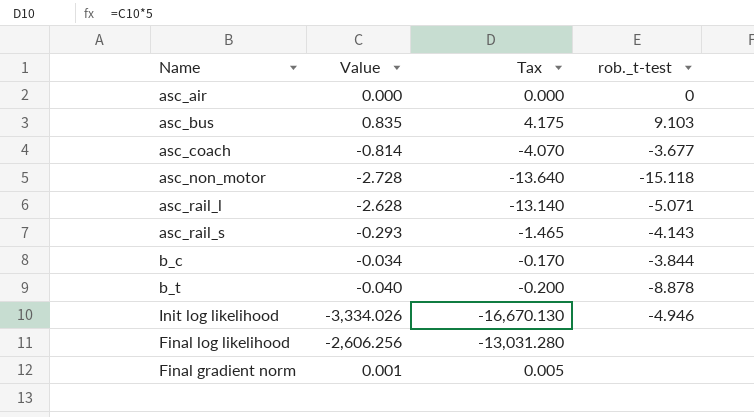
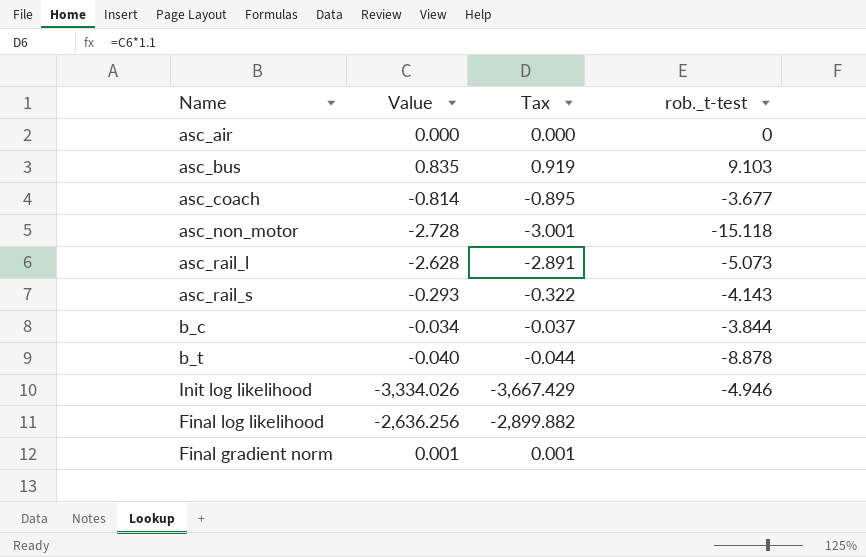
column Tax | formula: [Value] * 5 -> [Value] * 1.1
asc_rail_l | rob._t-test: -5.071 -> -5.073
Final log likelihood | Value: -2,606.256 -> -2,636.256

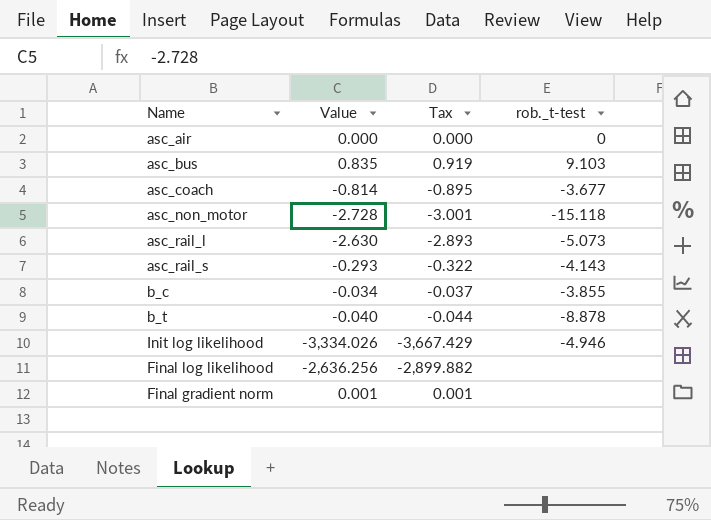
asc_rail_l | Value: -2.628 -> -2.630
asc_rail_l | Tax: -2.891 -> -2.893
b_c | rob._t-test: -3.844 -> -3.855

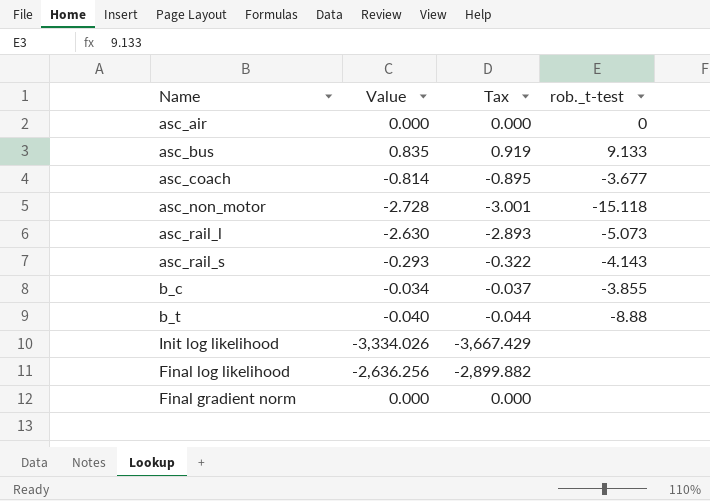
asc_bus | rob._t-test: 9.103 -> 9.133
b_t | rob._t-test: -8.878 -> -8.88
Init log likelihood | rob._t-test: -4.946 -> none
Final gradient norm | Value: 0.001 -> 0.000
Final gradient norm | Tax: 0.001 -> 0.000

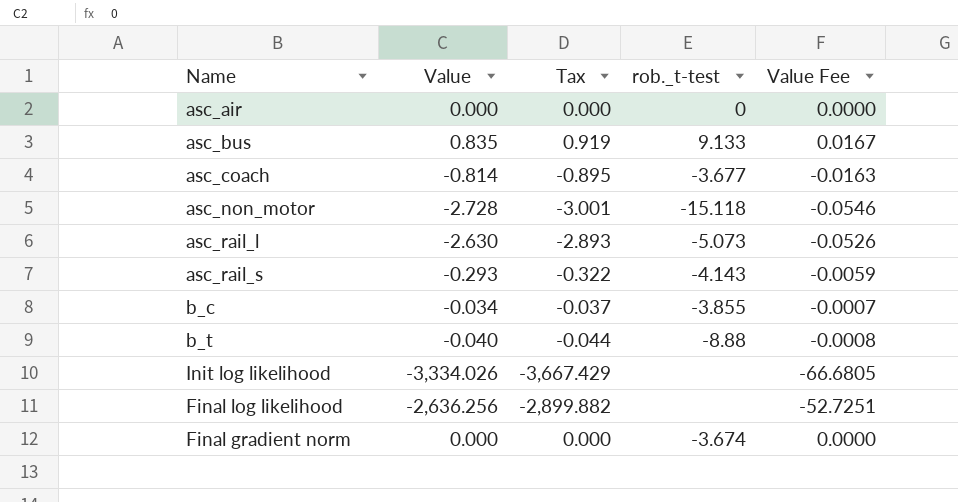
column Value Fee | formula: none -> [Value] * 0.02
Final gradient norm | rob._t-test: none -> -3.674

